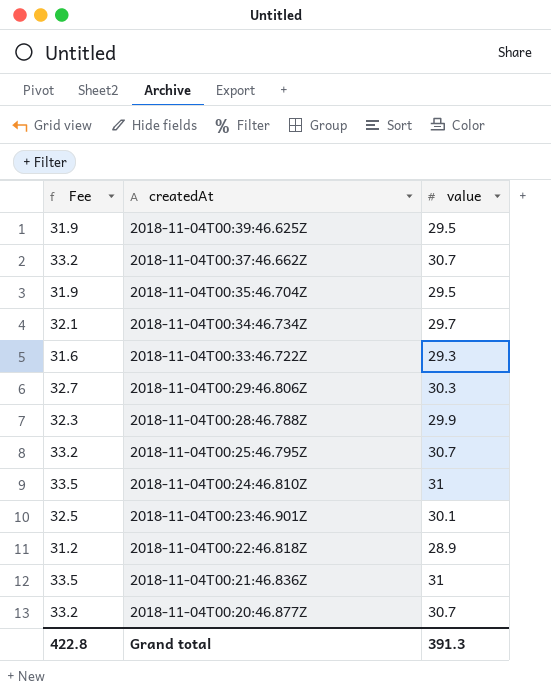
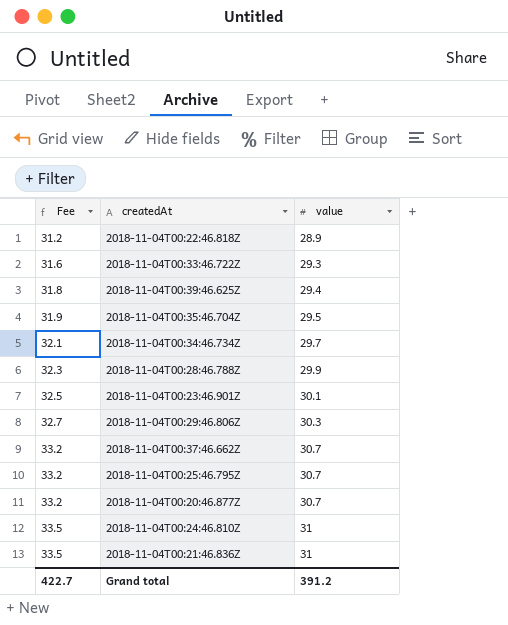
row order: createdAt descending -> Fee ascending
2018-11-04T00:39:46.625Z | Fee: 31.9 -> 31.8
2018-11-04T00:39:46.625Z | value: 29.5 -> 29.4
Grand total | Fee: 422.8 -> 422.7
Grand total | value: 391.3 -> 391.2

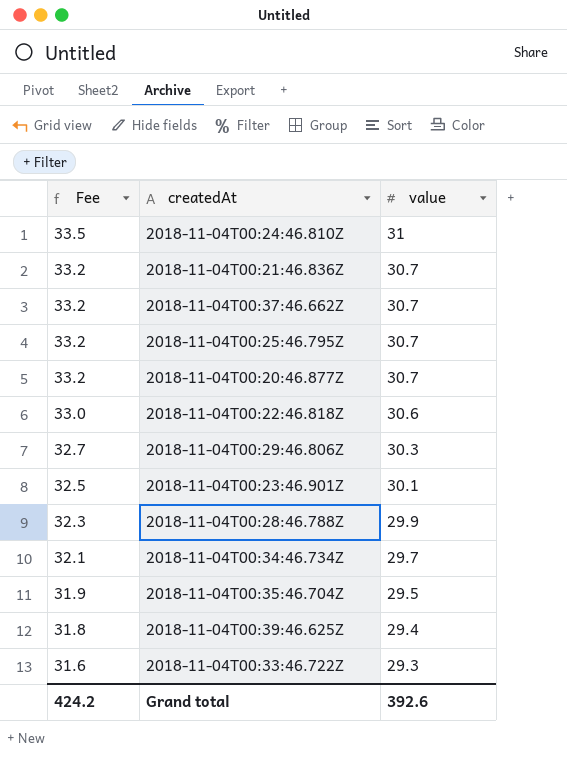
row order: Fee ascending -> Fee descending
2018-11-04T00:21:46.836Z | Fee: 33.5 -> 33.2
2018-11-04T00:21:46.836Z | value: 31 -> 30.7
2018-11-04T00:22:46.818Z | Fee: 31.2 -> 33.0
2018-11-04T00:22:46.818Z | value: 28.9 -> 30.6
Grand total | Fee: 422.7 -> 424.2
Grand total | value: 391.2 -> 392.6

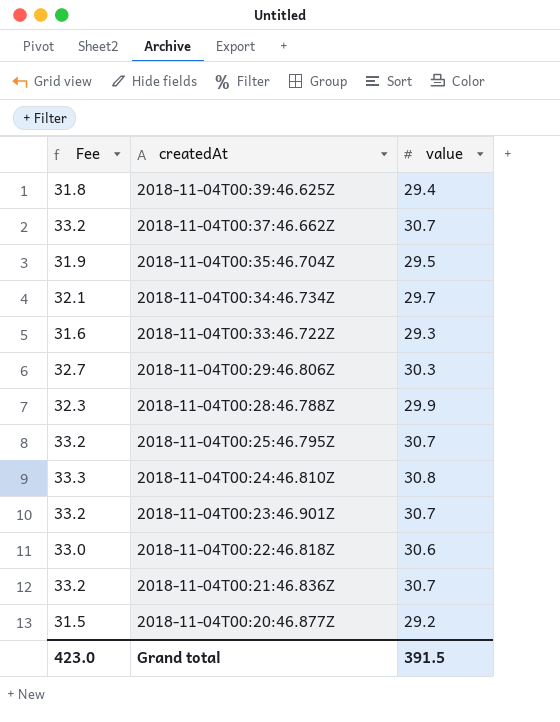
row order: Fee descending -> createdAt descending
2018-11-04T00:24:46.810Z | Fee: 33.5 -> 33.3
2018-11-04T00:24:46.810Z | value: 31 -> 30.8
2018-11-04T00:23:46.901Z | Fee: 32.5 -> 33.2
2018-11-04T00:23:46.901Z | value: 30.1 -> 30.7
2018-11-04T00:20:46.877Z | Fee: 33.2 -> 31.5
2018-11-04T00:20:46.877Z | value: 30.7 -> 29.2
Grand total | Fee: 424.2 -> 423.0
Grand total | value: 392.6 -> 391.5

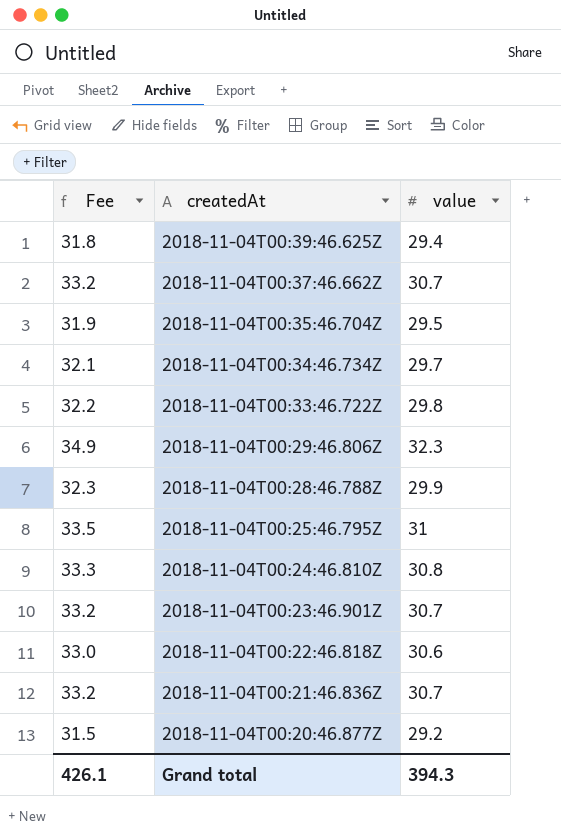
2018-11-04T00:33:46.722Z | Fee: 31.6 -> 32.2
2018-11-04T00:33:46.722Z | value: 29.3 -> 29.8
2018-11-04T00:29:46.806Z | Fee: 32.7 -> 34.9
2018-11-04T00:29:46.806Z | value: 30.3 -> 32.3
2018-11-04T00:25:46.795Z | Fee: 33.2 -> 33.5
2018-11-04T00:25:46.795Z | value: 30.7 -> 31
Grand total | Fee: 423.0 -> 426.1
Grand total | value: 391.5 -> 394.3

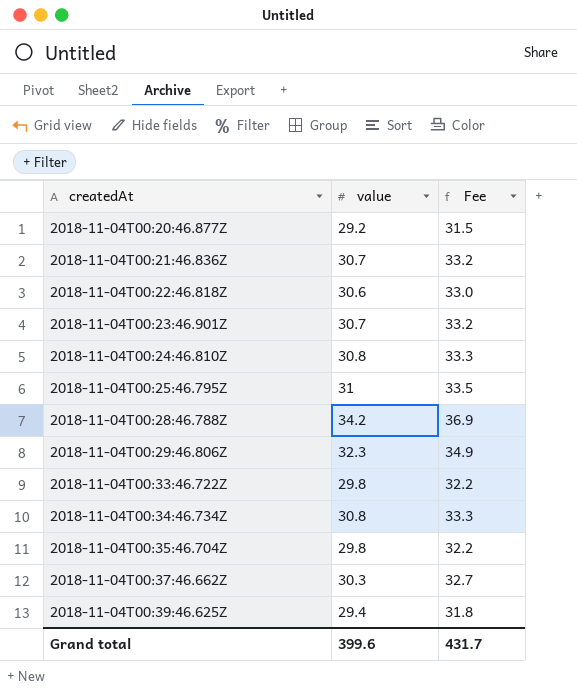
row order: createdAt descending -> createdAt ascending
column Fee | position: 1 -> 3
2018-11-04T00:28:46.788Z | value: 29.9 -> 34.2
2018-11-04T00:28:46.788Z | Fee: 32.3 -> 36.9
2018-11-04T00:34:46.734Z | value: 29.7 -> 30.8
2018-11-04T00:34:46.734Z | Fee: 32.1 -> 33.3
2018-11-04T00:35:46.704Z | value: 29.5 -> 29.8
2018-11-04T00:35:46.704Z | Fee: 31.9 -> 32.2
2018-11-04T00:37:46.662Z | value: 30.7 -> 30.3
2018-11-04T00:37:46.662Z | Fee: 33.2 -> 32.7
Grand total | value: 394.3 -> 399.6
Grand total | Fee: 426.1 -> 431.7

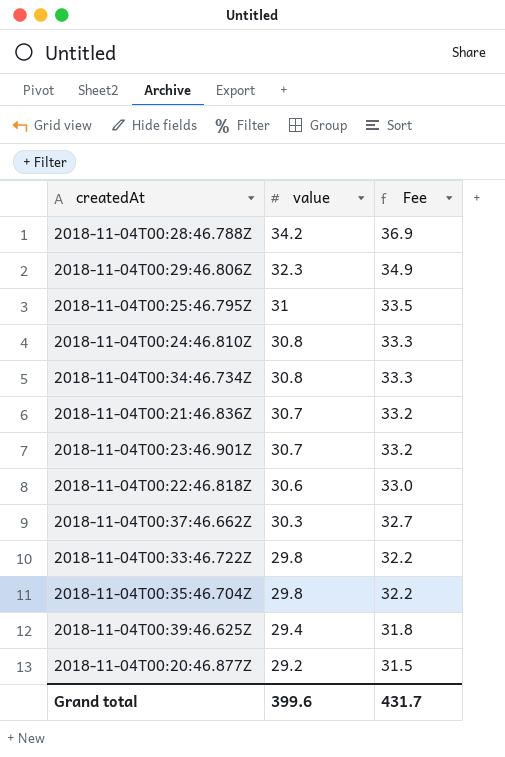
row order: createdAt ascending -> value descending

